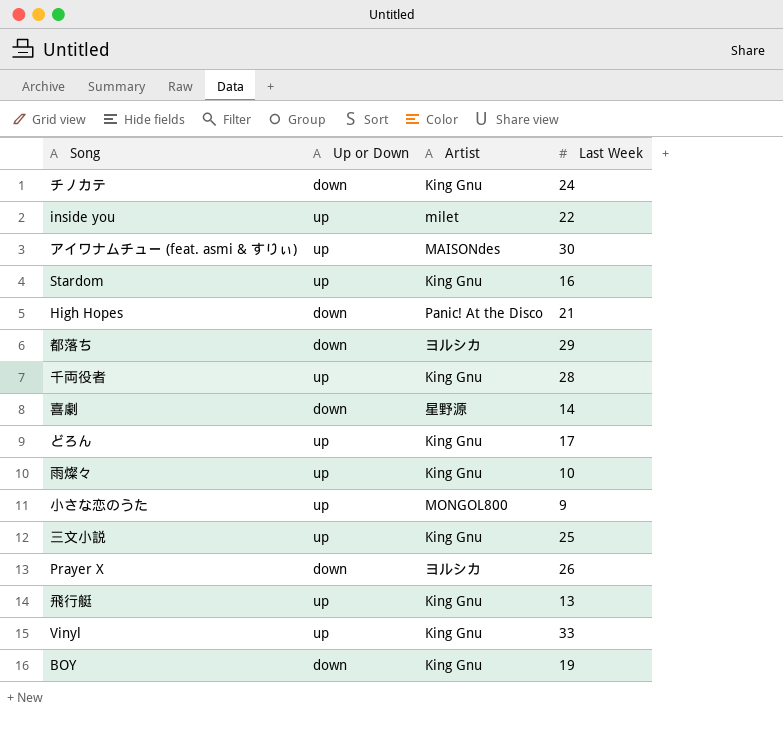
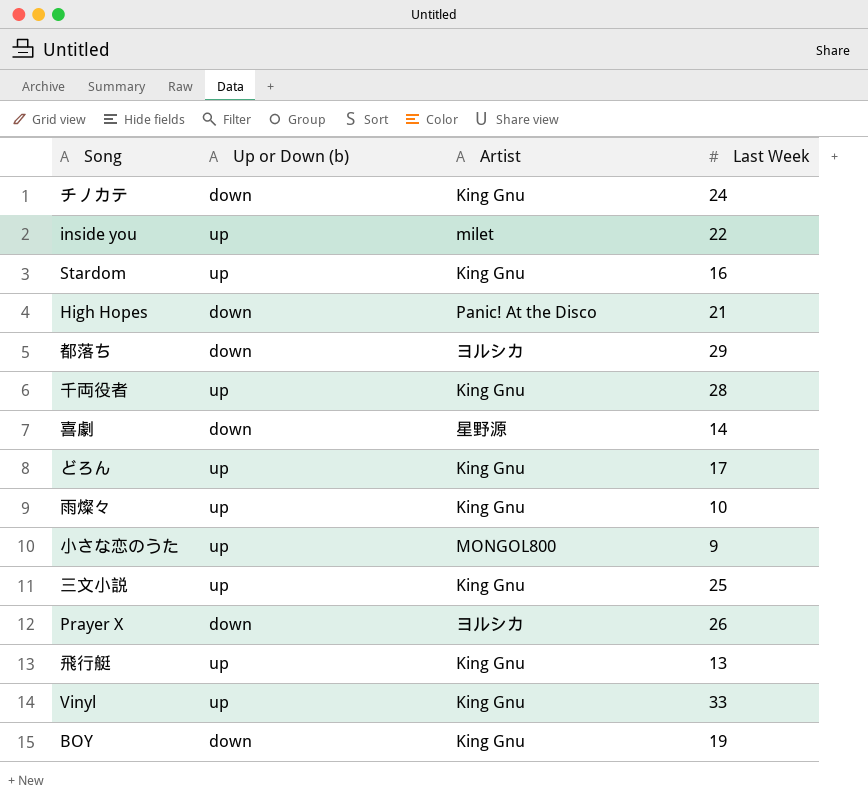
column name: Up or Down -> Up or Down (b)
row アイワナムチュー (feat. asmi & すりぃ): up | MAISONdes | 30 -> none

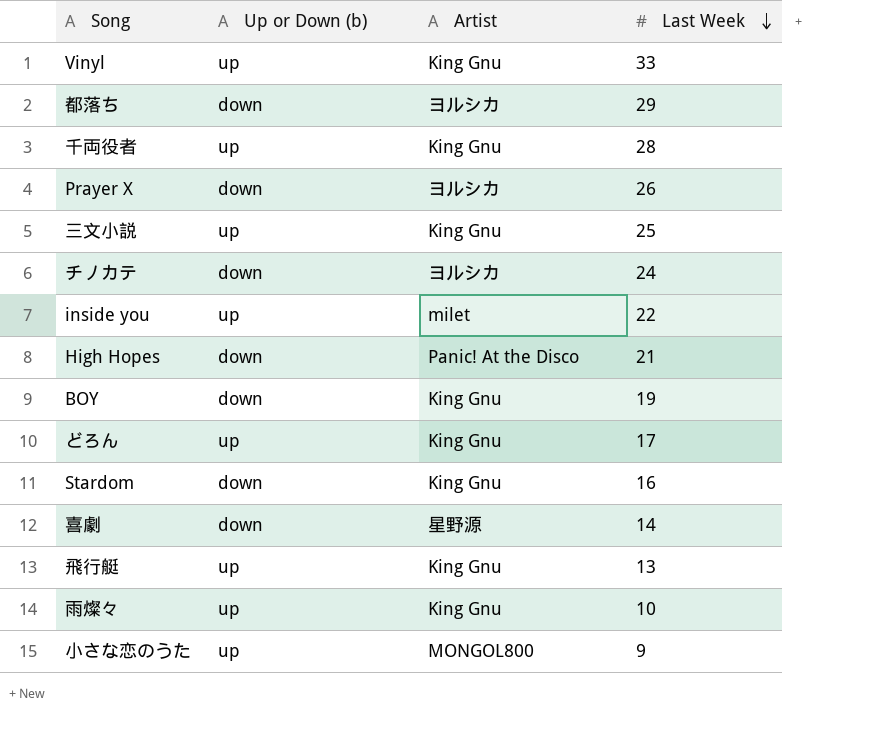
row order: none -> Last Week descending
チノカテ | Artist: King Gnu -> ヨルシカ
Stardom | Up or Down (b): up -> down

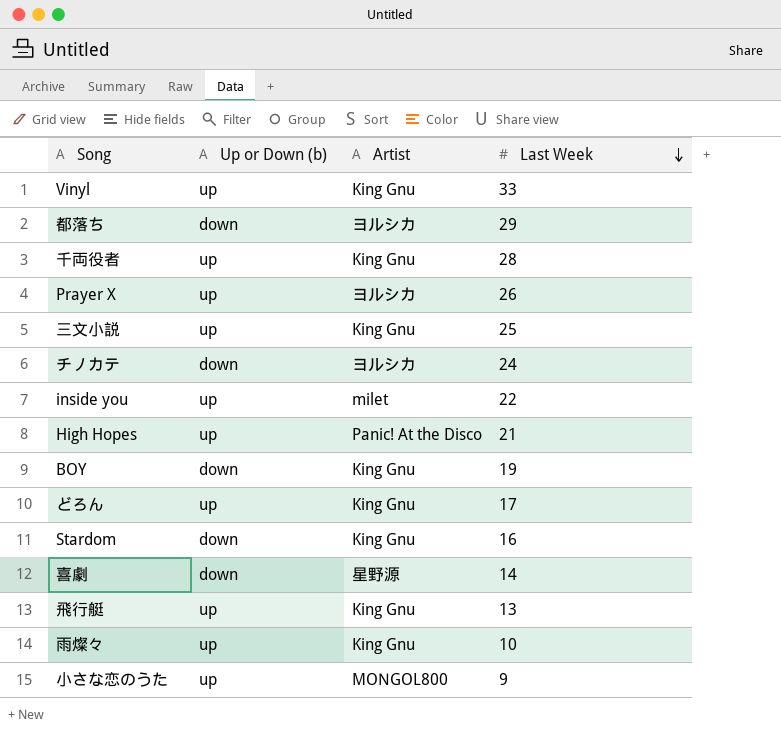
Prayer X | Up or Down (b): down -> up
High Hopes | Up or Down (b): down -> up

